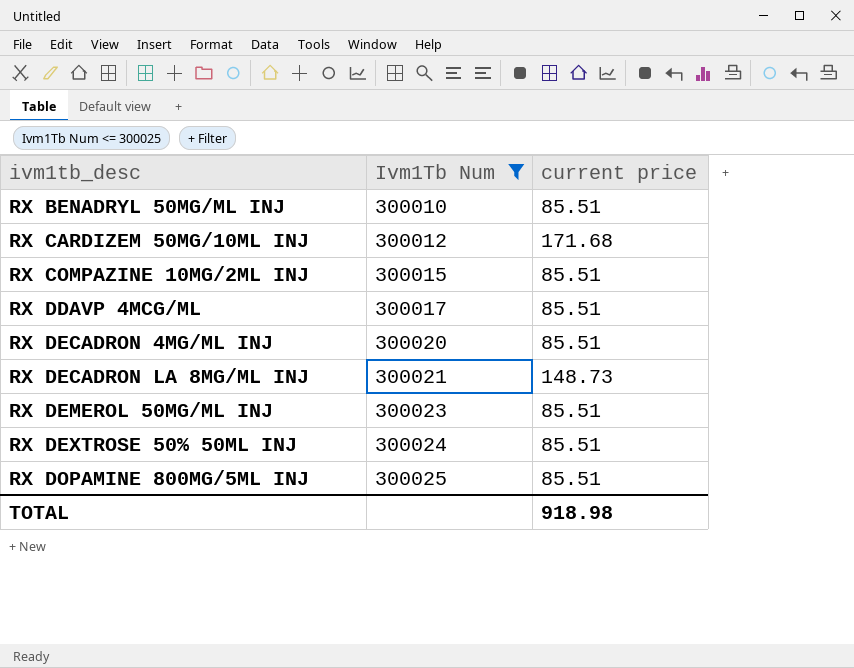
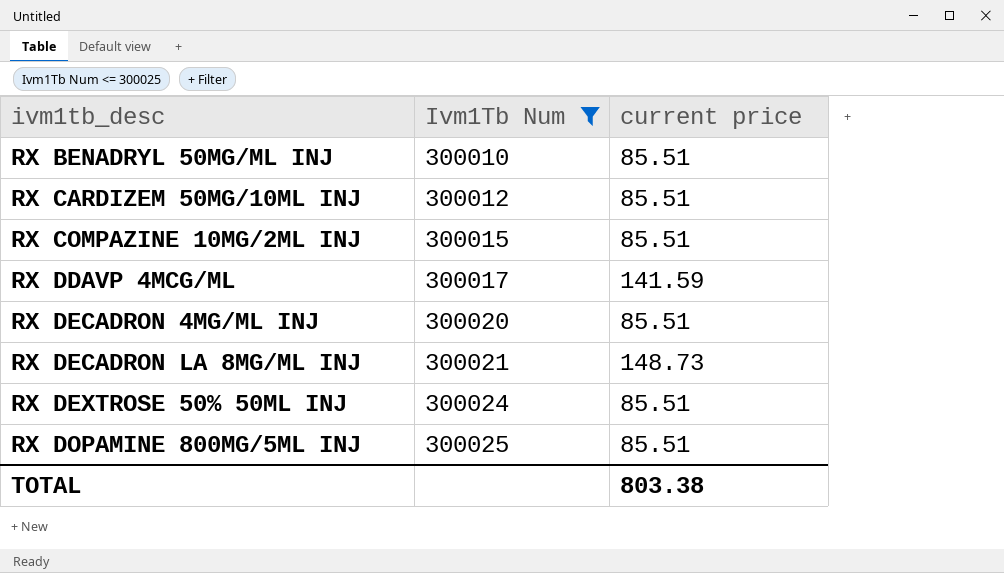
row RX DEMEROL 50MG/ML INJ: 300023 | 85.51 -> none
RX CARDIZEM 50MG/10ML INJ | current price: 171.68 -> 85.51
RX DDAVP 4MCG/ML | current price: 85.51 -> 141.59
TOTAL | current price: 918.98 -> 803.38

